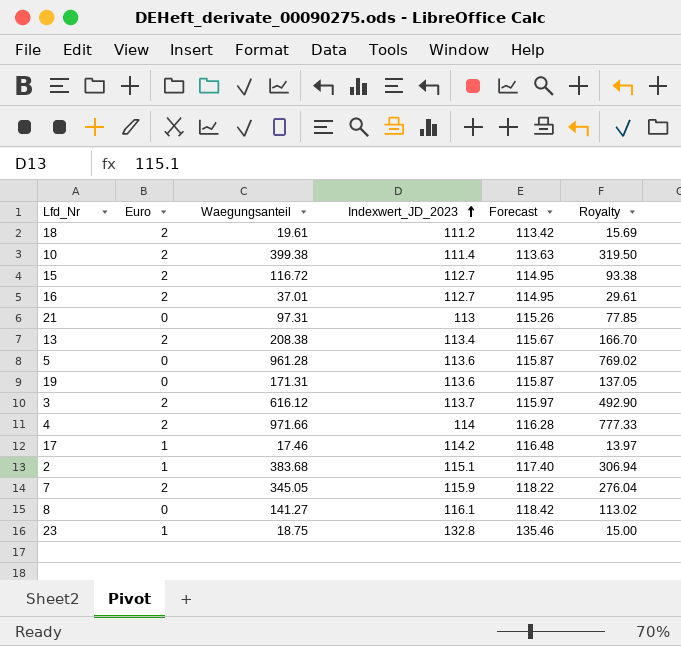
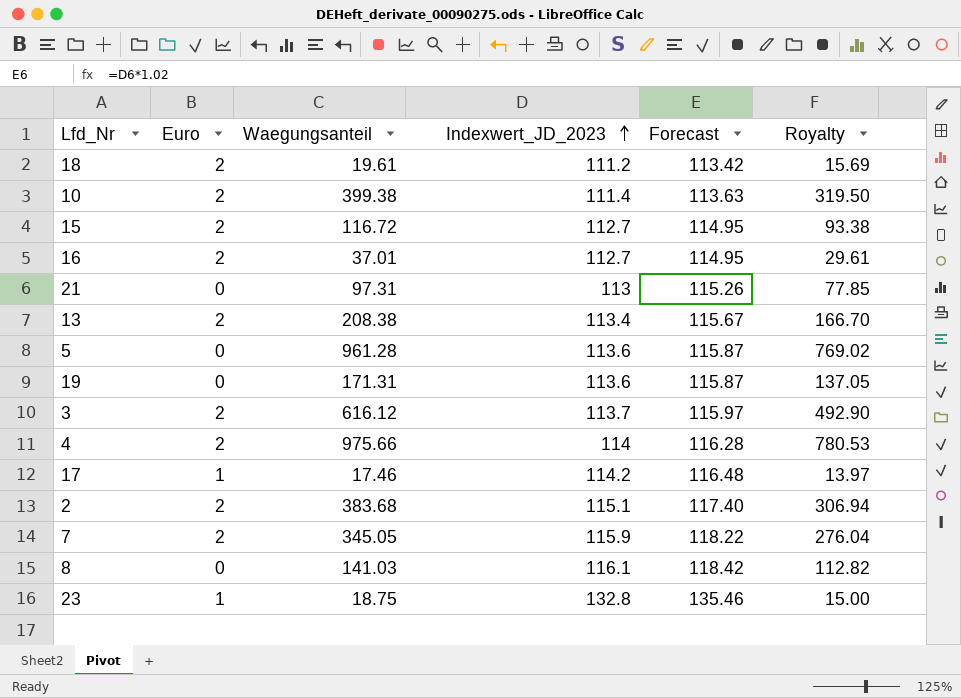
4 | Waegungsanteil: 971.66 -> 975.66
4 | Royalty: 777.33 -> 780.53
2 | Euro: 1 -> 2
8 | Waegungsanteil: 141.27 -> 141.03
8 | Royalty: 113.02 -> 112.82

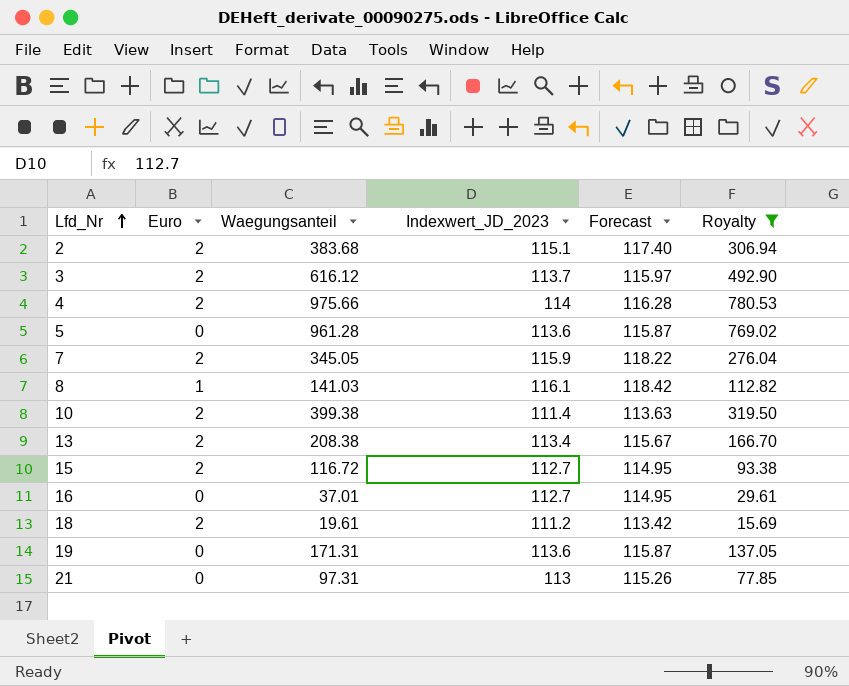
filter: none -> Royalty >= 15.69
row order: Indexwert_JD_2023 ascending -> Lfd_Nr ascending
8 | Euro: 0 -> 1
16 | Euro: 2 -> 0

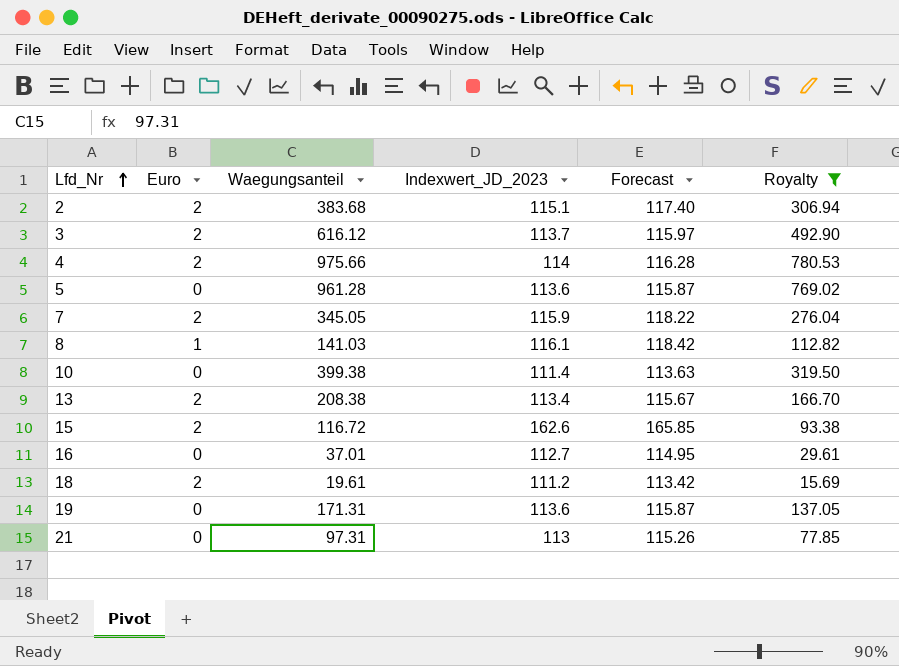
10 | Euro: 2 -> 0
15 | Indexwert_JD_2023: 112.7 -> 162.6
15 | Forecast: 114.95 -> 165.85

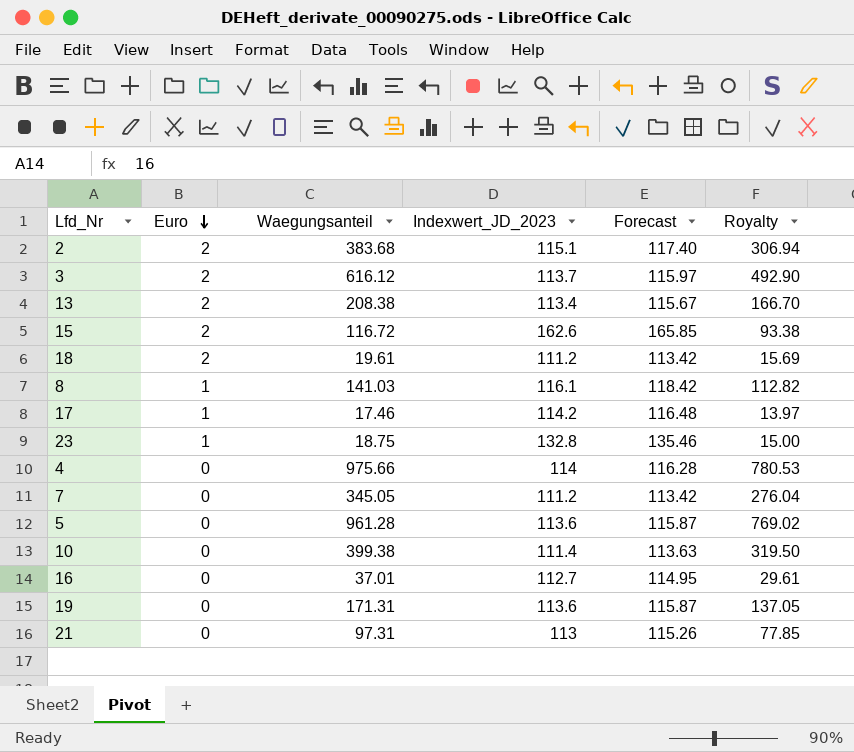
filter: Royalty >= 15.69 -> none
row order: Lfd_Nr ascending -> Euro descending
4 | Euro: 2 -> 0
7 | Euro: 2 -> 0
7 | Indexwert_JD_2023: 115.9 -> 111.2
7 | Forecast: 118.22 -> 113.42

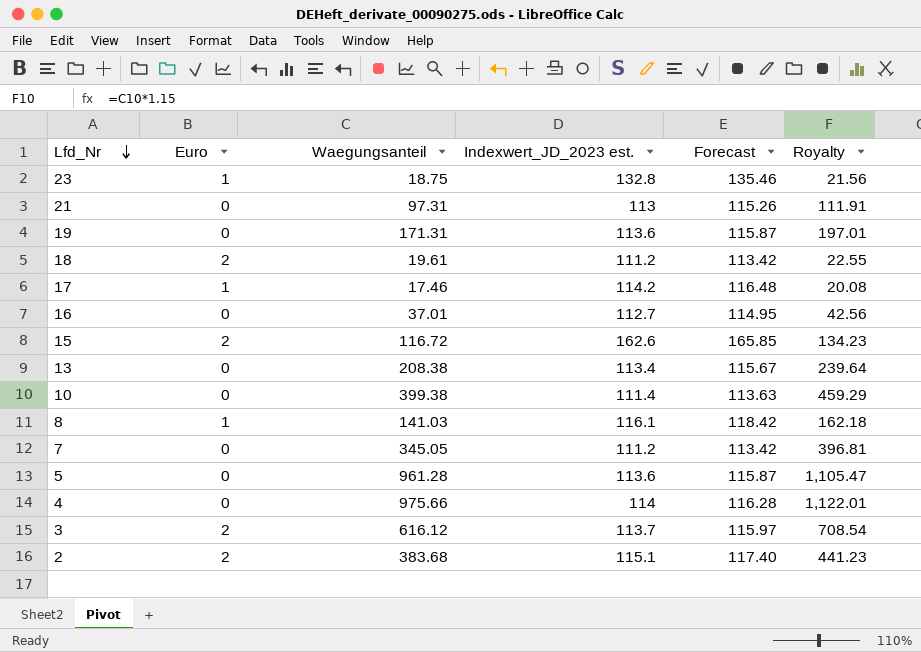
row order: Euro descending -> Lfd_Nr descending
column name: Indexwert_JD_2023 -> Indexwert_JD_2023 est.
column Royalty | formula: [Waegungsanteil] * 0.8 -> [Waegungsanteil] * 1.15
13 | Euro: 2 -> 0

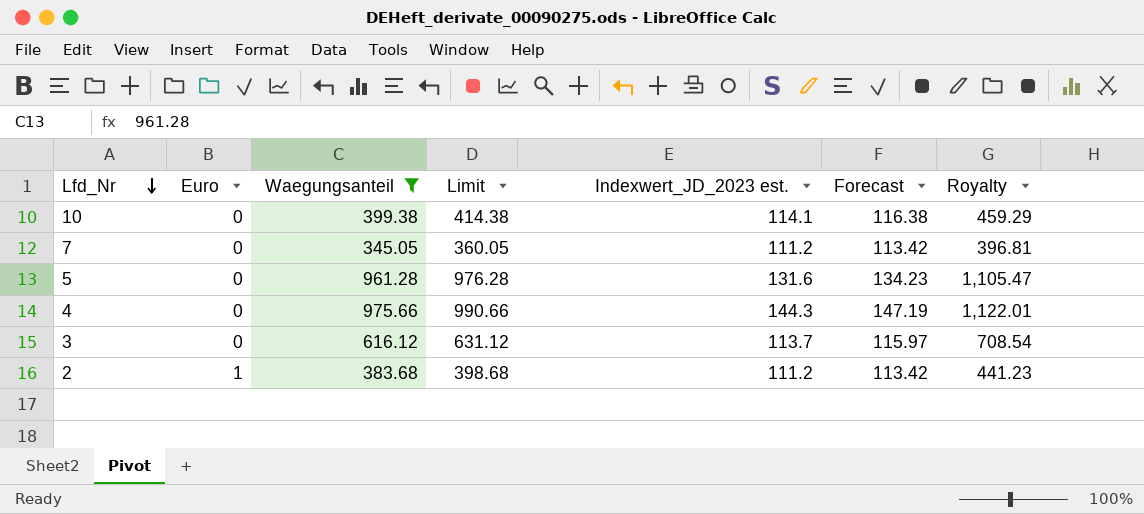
filter: none -> Waegungsanteil >= 345.05
column Limit | formula: none -> [Waegungsanteil] + 15
10 | Indexwert_JD_2023 est.: 111.4 -> 114.1
10 | Forecast: 113.63 -> 116.38
5 | Indexwert_JD_2023 est.: 113.6 -> 131.6
5 | Forecast: 115.87 -> 134.23
4 | Indexwert_JD_2023 est.: 114 -> 144.3
4 | Forecast: 116.28 -> 147.19
3 | Euro: 2 -> 0
2 | Euro: 2 -> 1
2 | Indexwert_JD_2023 est.: 115.1 -> 111.2
2 | Forecast: 117.40 -> 113.42

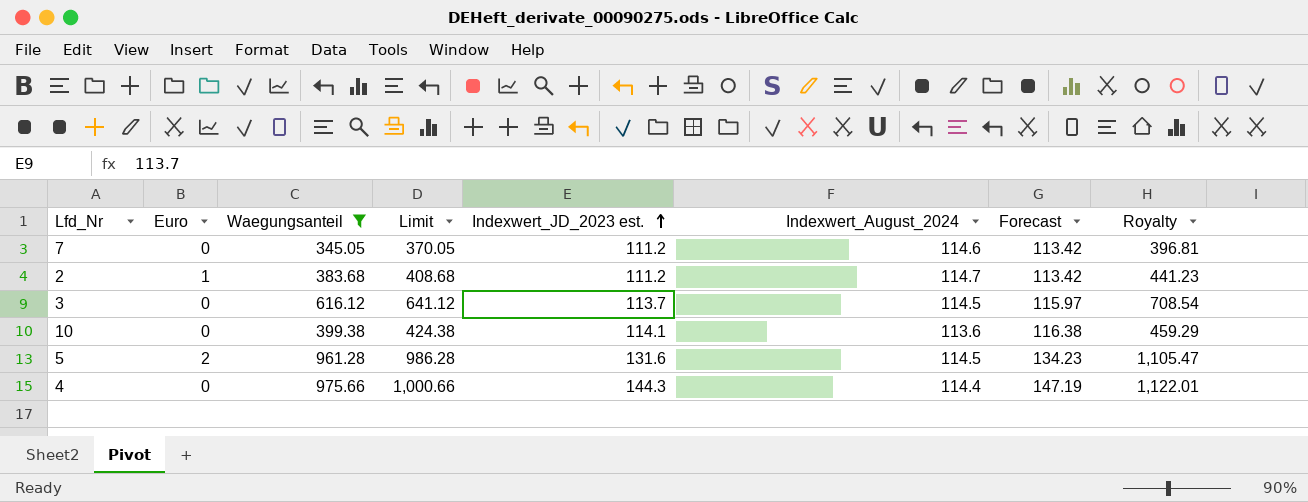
row order: Lfd_Nr descending -> Indexwert_JD_2023 est. ascending
column Limit | formula: [Waegungsanteil] + 15 -> [Waegungsanteil] + 25
column Indexwert_August_2024 | position: none -> 6
5 | Euro: 0 -> 2

